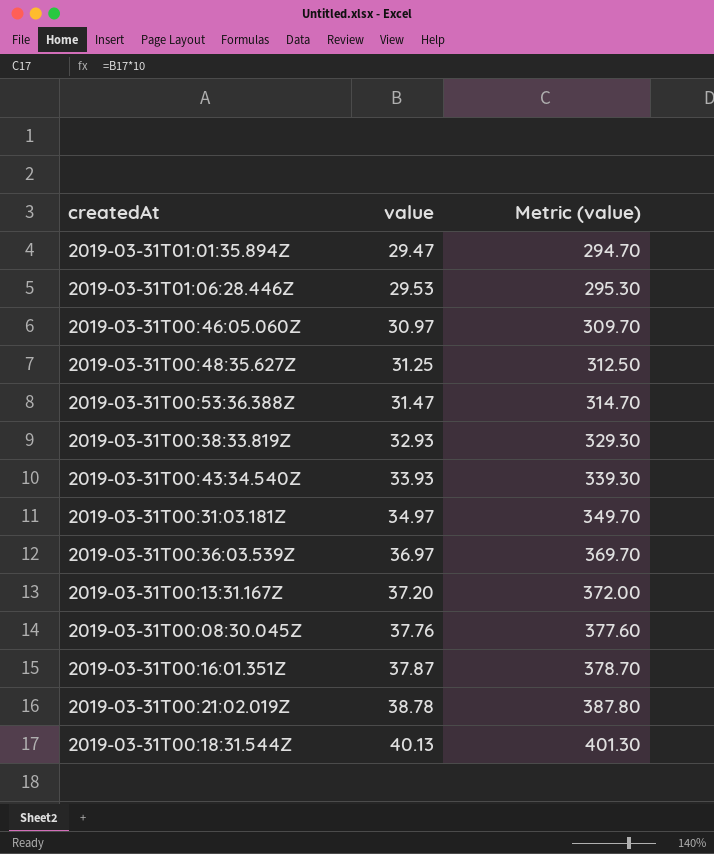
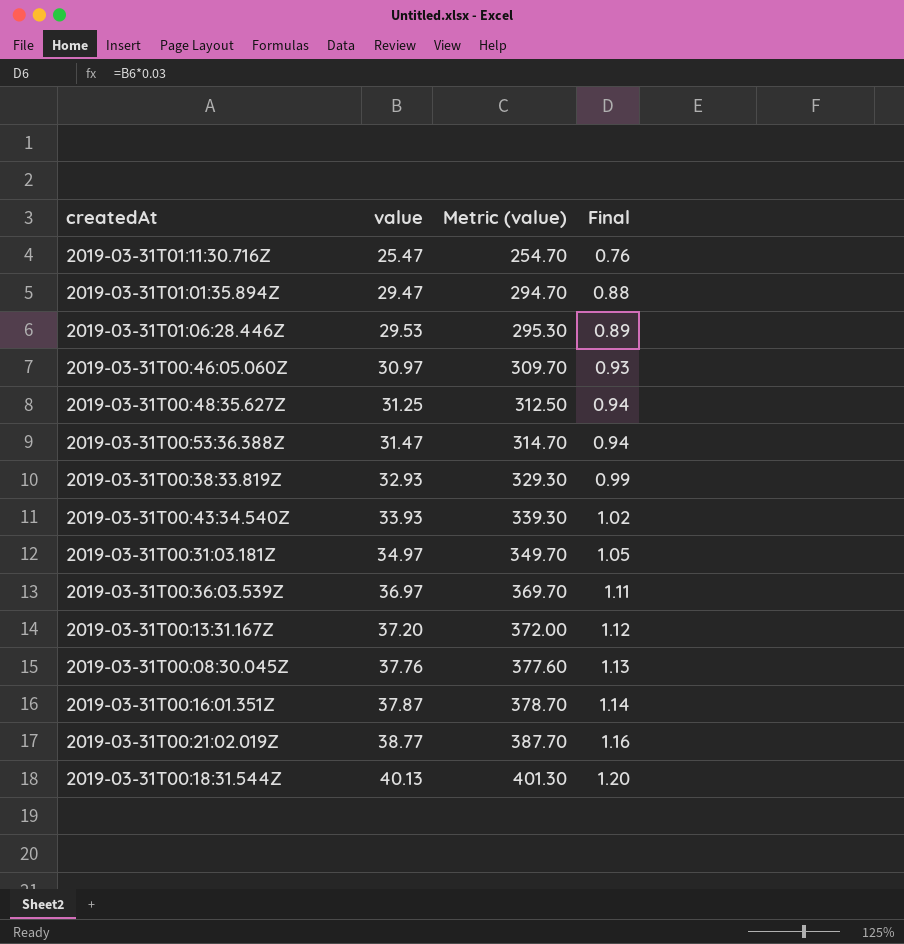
column Final | formula: none -> [value] * 0.03
row 2019-03-31T01:11:30.716Z: none -> 25.47 | 254.70 | 0.76
2019-03-31T00:21:02.019Z | value: 38.78 -> 38.77
2019-03-31T00:21:02.019Z | Metric (value): 387.80 -> 387.70

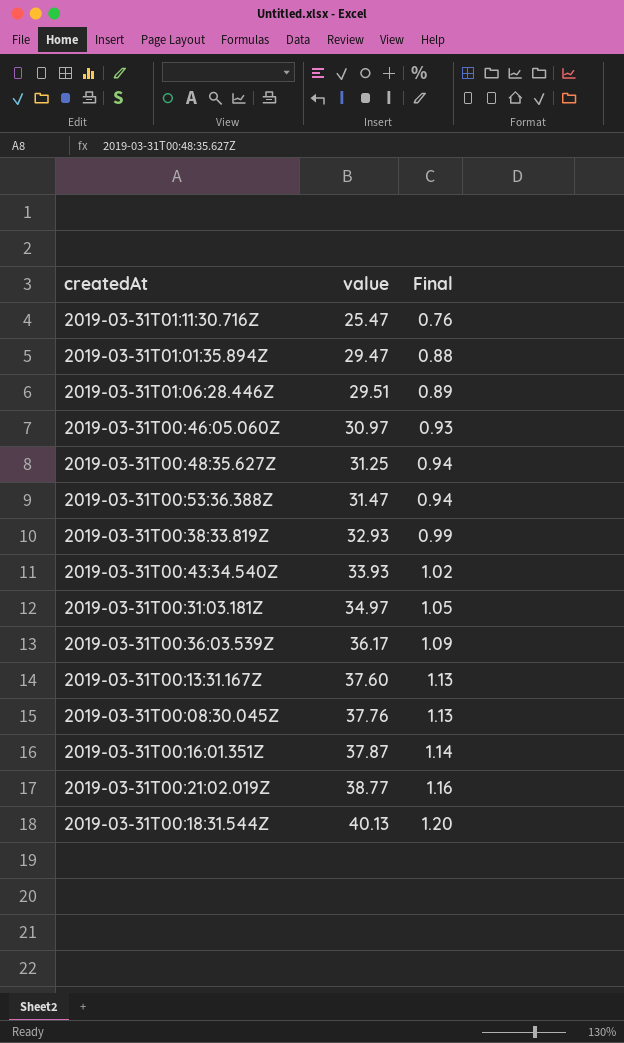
column Metric (value) | formula: [value] * 10 -> none
2019-03-31T01:06:28.446Z | value: 29.53 -> 29.51
2019-03-31T00:36:03.539Z | value: 36.97 -> 36.17
2019-03-31T00:36:03.539Z | Final: 1.11 -> 1.09
2019-03-31T00:13:31.167Z | value: 37.20 -> 37.60
2019-03-31T00:13:31.167Z | Final: 1.12 -> 1.13

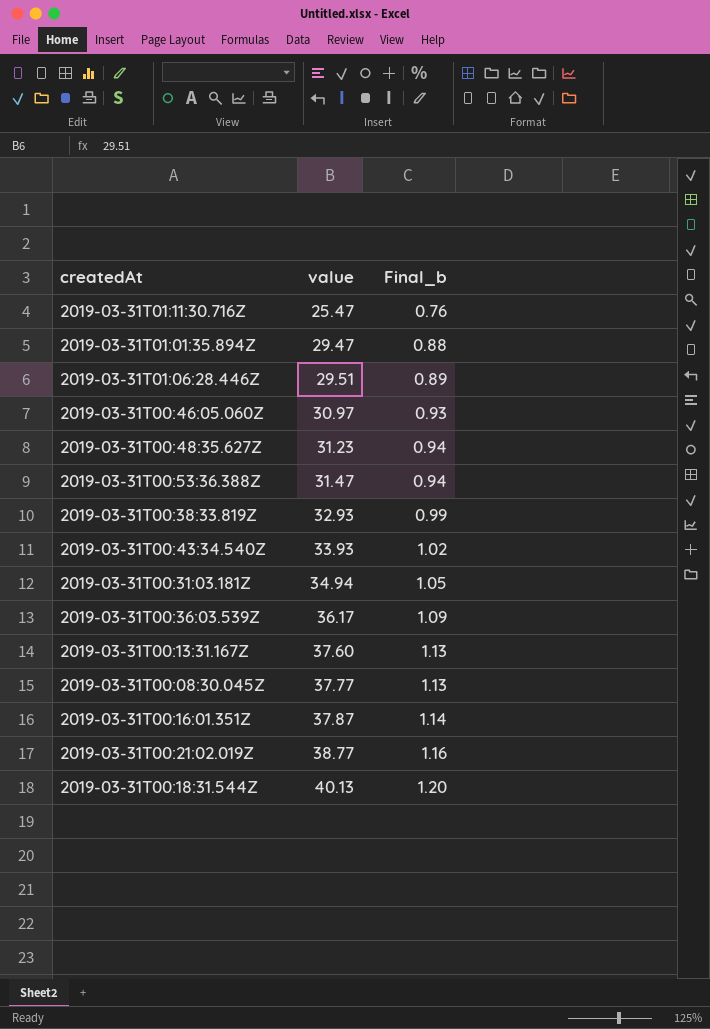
column name: Final -> Final_b
2019-03-31T00:48:35.627Z | value: 31.25 -> 31.23
2019-03-31T00:31:03.181Z | value: 34.97 -> 34.94
2019-03-31T00:08:30.045Z | value: 37.76 -> 37.77

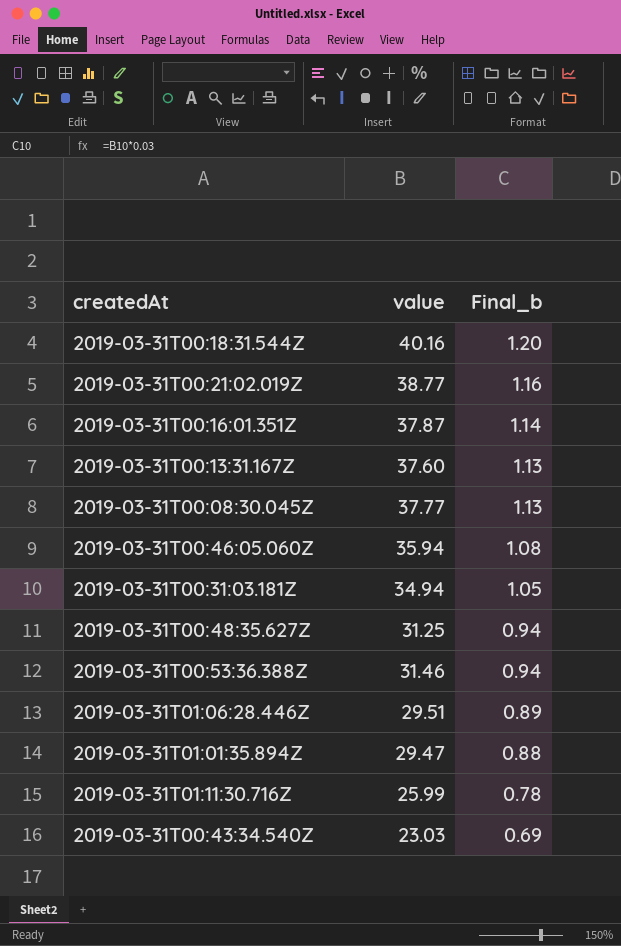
row order: value ascending -> Final_b descending
row 2019-03-31T00:38:33.819Z: 32.93 | 0.99 -> none
row 2019-03-31T00:36:03.539Z: 36.17 | 1.09 -> none
2019-03-31T00:18:31.544Z | value: 40.13 -> 40.16
2019-03-31T00:46:05.060Z | value: 30.97 -> 35.94
2019-03-31T00:46:05.060Z | Final_b: 0.93 -> 1.08
2019-03-31T00:48:35.627Z | value: 31.23 -> 31.25
2019-03-31T00:53:36.388Z | value: 31.47 -> 31.46
2019-03-31T01:11:30.716Z | value: 25.47 -> 25.99
2019-03-31T01:11:30.716Z | Final_b: 0.76 -> 0.78
2019-03-31T00:43:34.540Z | value: 33.93 -> 23.03
2019-03-31T00:43:34.540Z | Final_b: 1.02 -> 0.69

